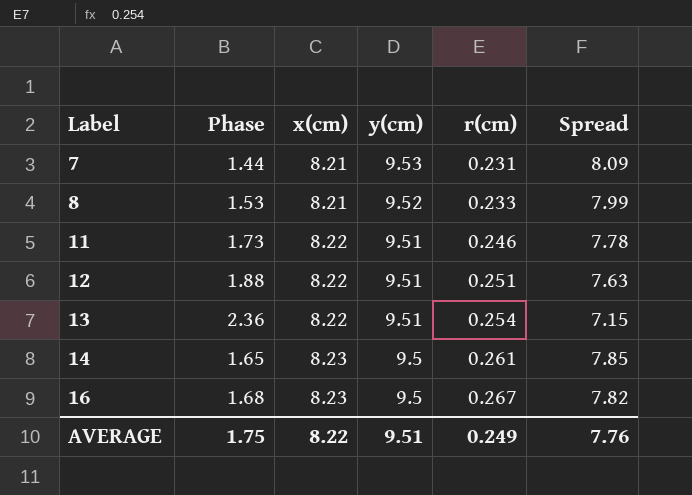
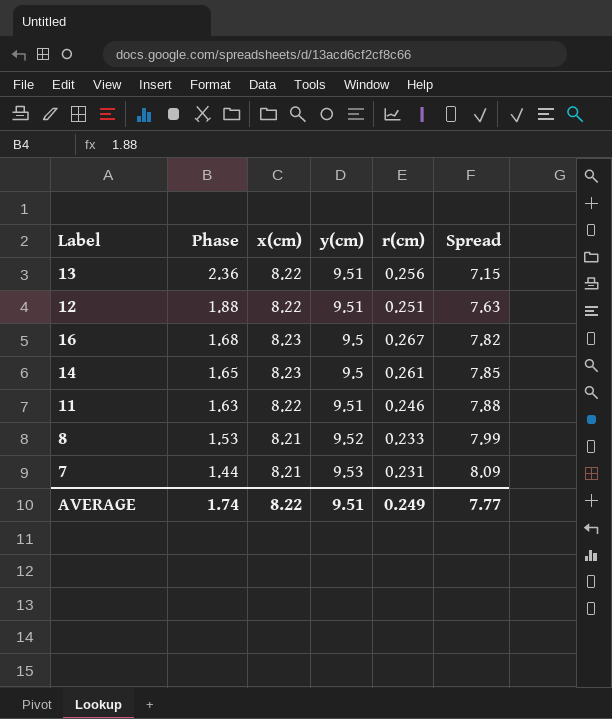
row order: Label ascending -> Phase descending
13 | r(cm): 0.254 -> 0.256
11 | Phase: 1.73 -> 1.63
11 | Spread: 7.78 -> 7.88
AVERAGE | Phase: 1.75 -> 1.74
AVERAGE | Spread: 7.76 -> 7.77

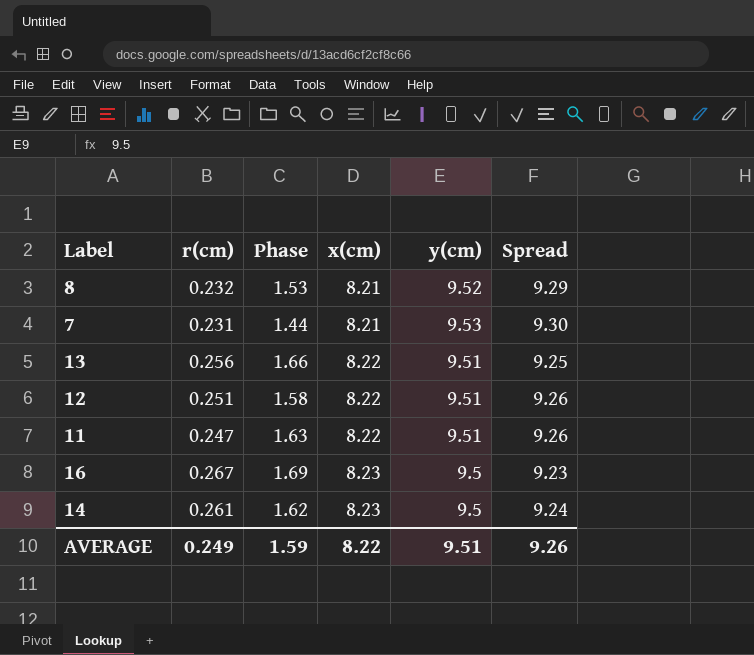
row order: Phase descending -> x(cm) ascending
column r(cm) | position: 5 -> 2
column Spread | formula: [y(cm)] - [Phase] -> [y(cm)] - [r(cm)]
8 | r(cm): 0.233 -> 0.232
13 | Phase: 2.36 -> 1.66
12 | Phase: 1.88 -> 1.58
11 | r(cm): 0.246 -> 0.247
16 | Phase: 1.68 -> 1.69
14 | Phase: 1.65 -> 1.62
AVERAGE | Phase: 1.74 -> 1.59
AVERAGE | Spread: 7.77 -> 9.26

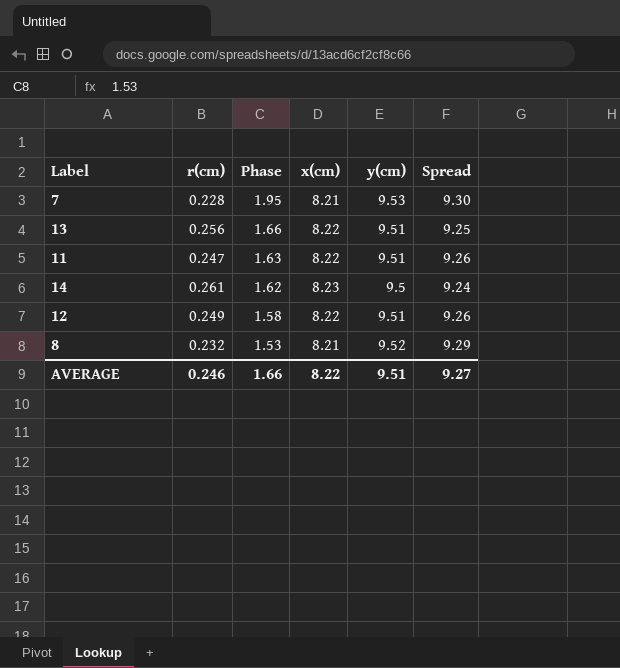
row order: x(cm) ascending -> Phase descending
row 16: 0.267 | 1.69 | 8.23 | 9.5 | 9.23 -> none
7 | r(cm): 0.231 -> 0.228
7 | Phase: 1.44 -> 1.95
12 | r(cm): 0.251 -> 0.249
AVERAGE | r(cm): 0.249 -> 0.246
AVERAGE | Phase: 1.59 -> 1.66
AVERAGE | Spread: 9.26 -> 9.27

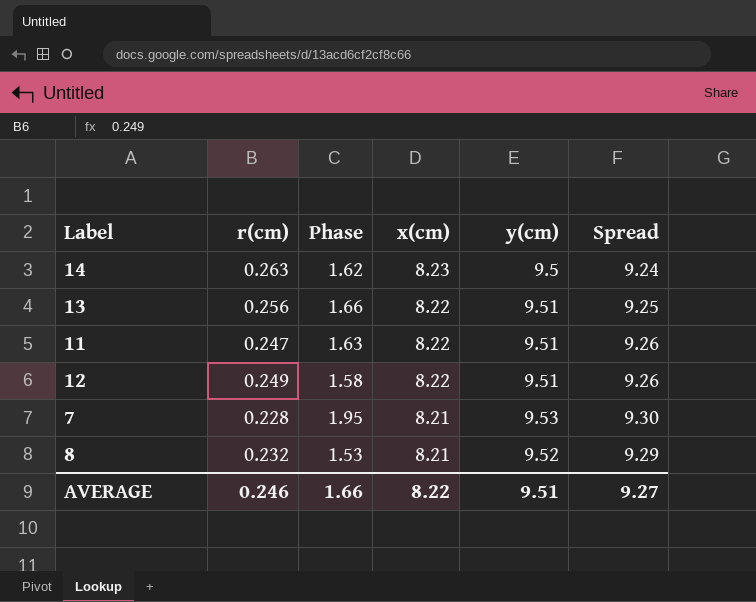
row order: Phase descending -> x(cm) descending
14 | r(cm): 0.261 -> 0.263

